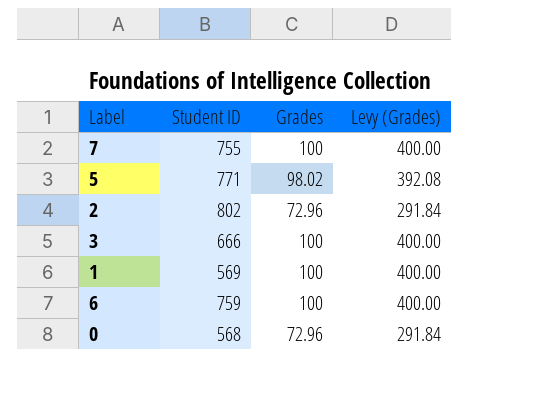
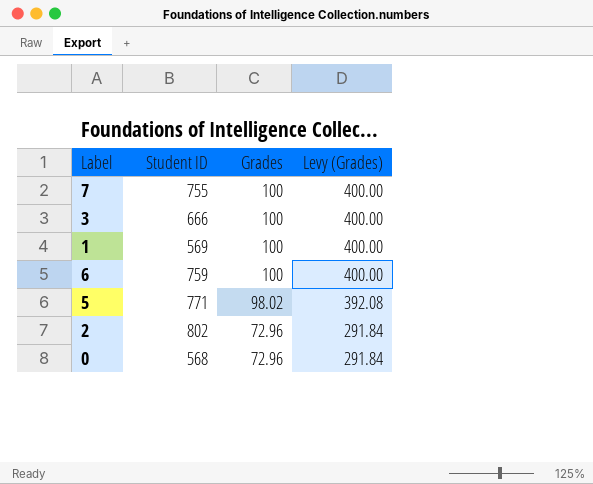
row order: none -> Grades descending

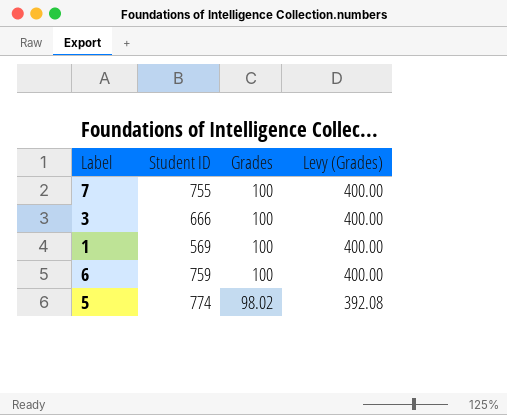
row 2: 802 | 72.96 | 291.84 -> none
row 0: 568 | 72.96 | 291.84 -> none
5 | Student ID: 771 -> 774

